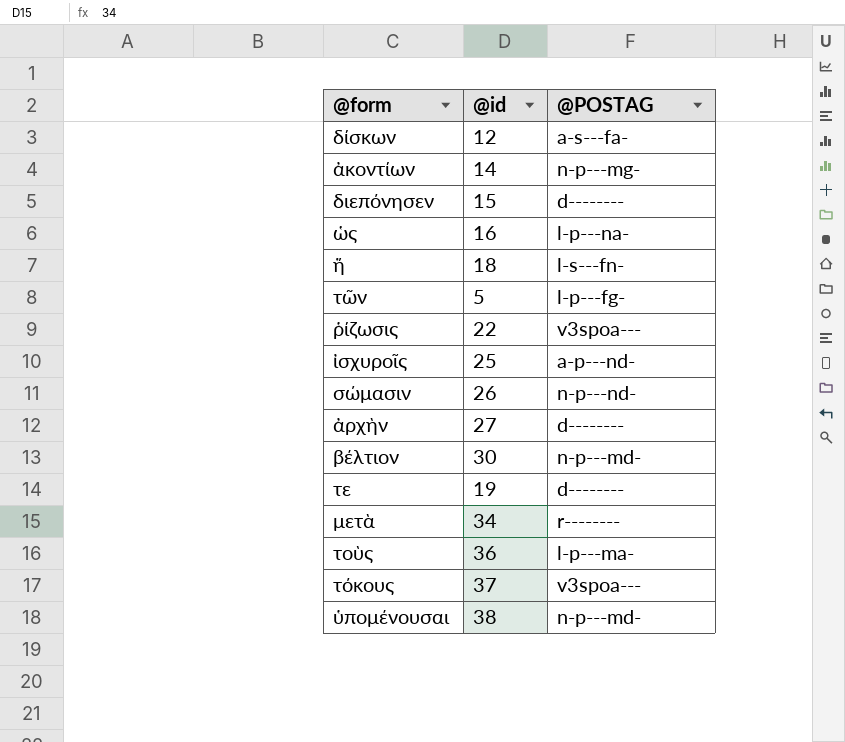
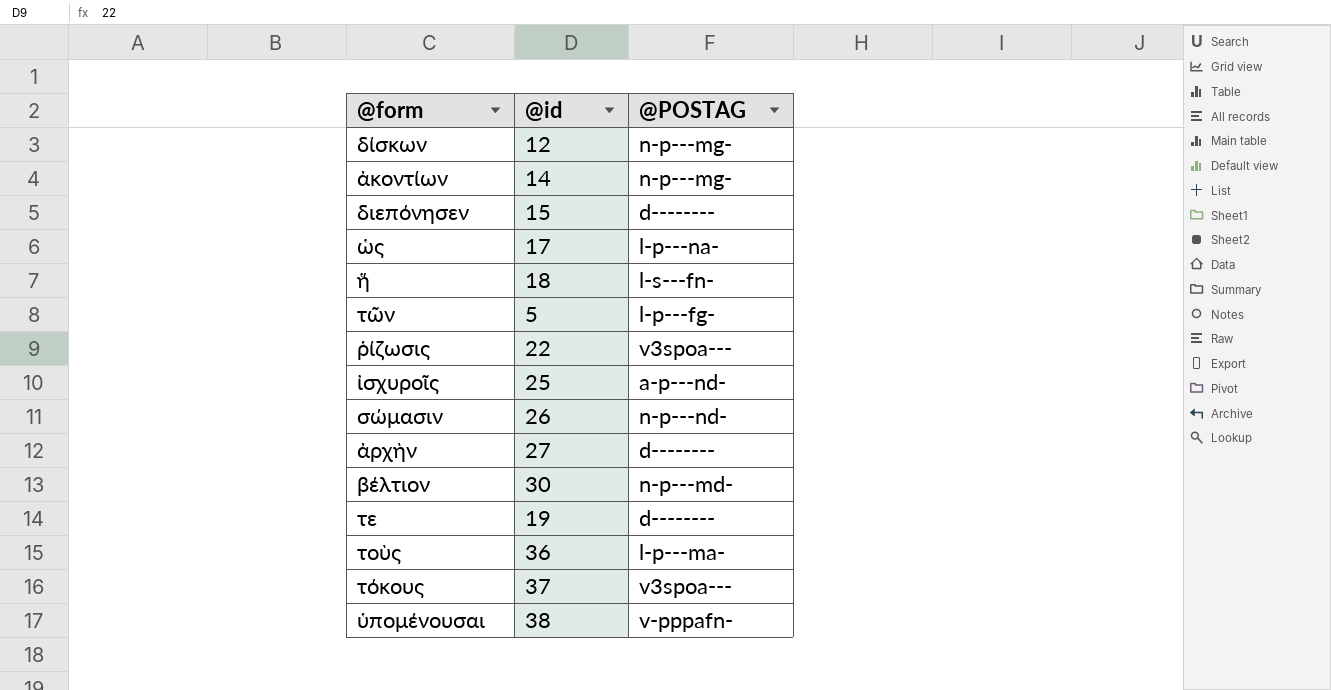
row μετὰ: 34 | r-------- -> none
δίσκων | @POSTAG: a-s---fa- -> n-p---mg-
ὡς | @id: 16 -> 17
ὑπομένουσαι | @POSTAG: n-p---md- -> v-pppafn-

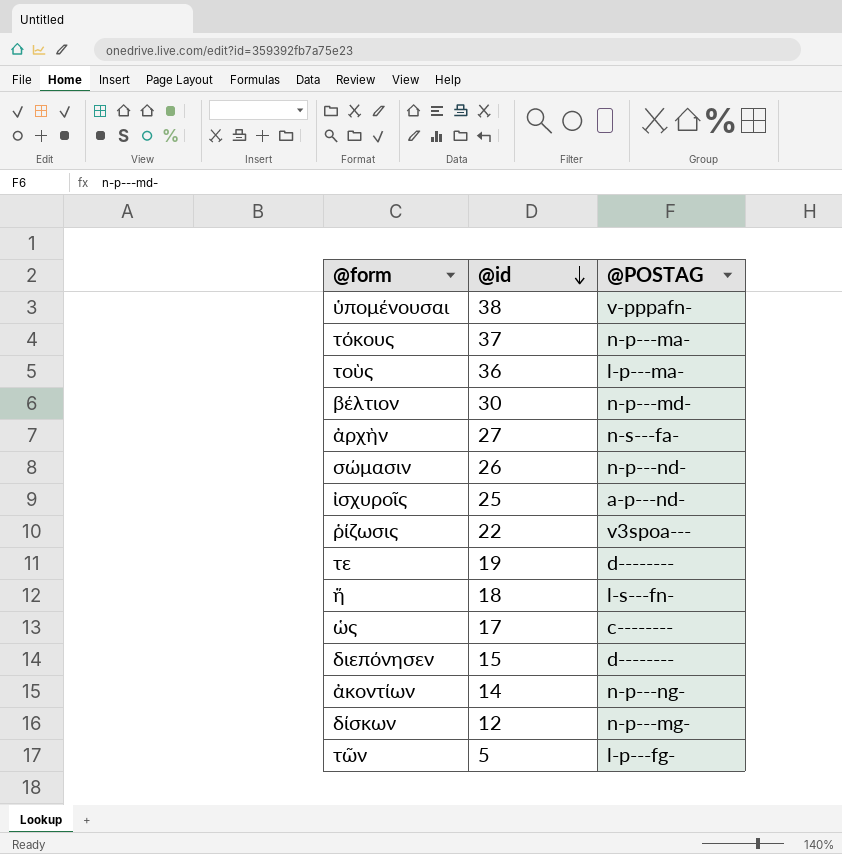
row order: none -> @id descending
τόκους | @POSTAG: v3spoa--- -> n-p---ma-
ἀρχὴν | @POSTAG: d-------- -> n-s---fa-
ὡς | @POSTAG: l-p---na- -> c--------
ἀκοντίων | @POSTAG: n-p---mg- -> n-p---ng-

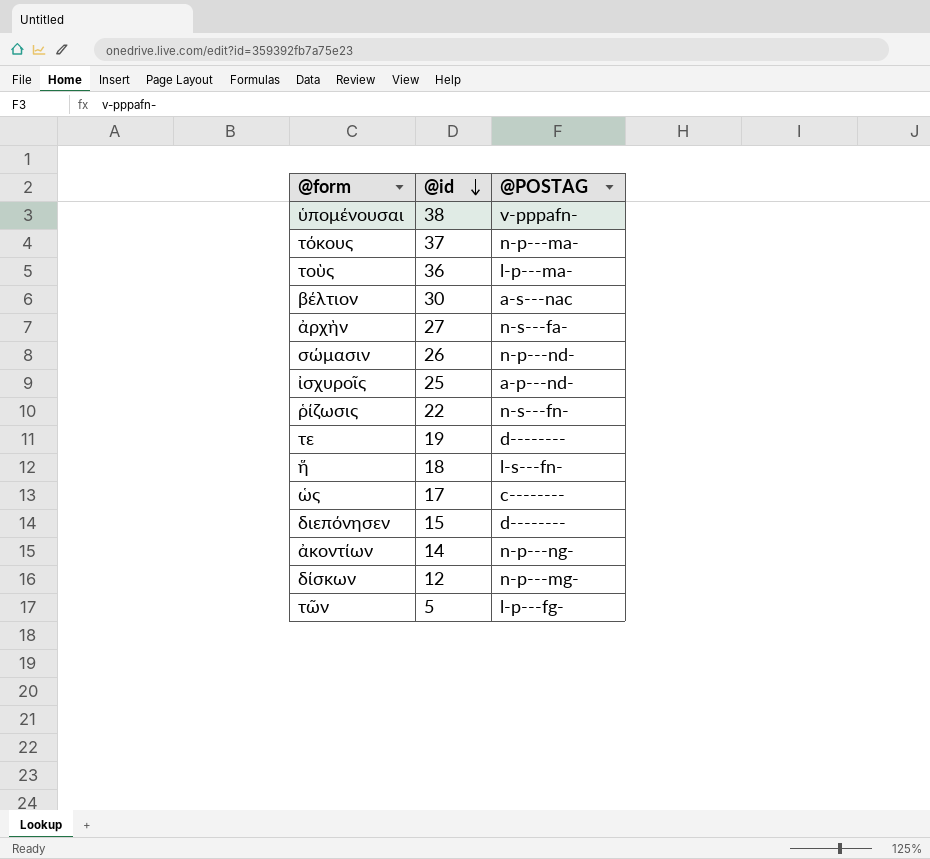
βέλτιον | @POSTAG: n-p---md- -> a-s---nac
ῥίζωσις | @POSTAG: v3spoa--- -> n-s---fn-

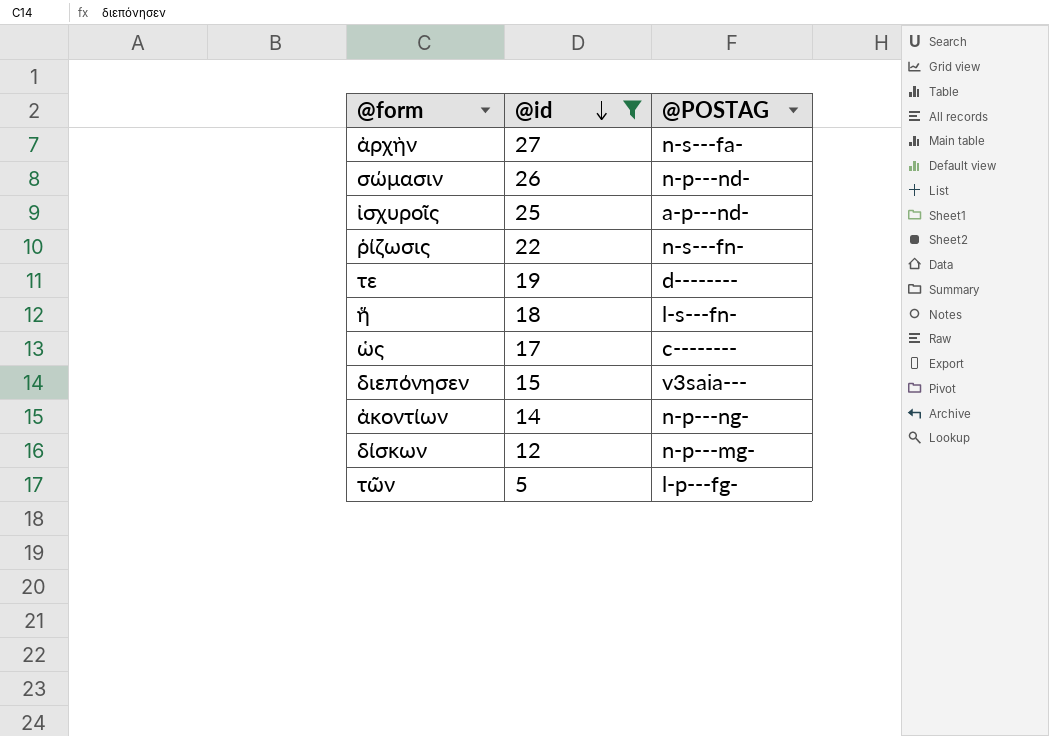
filter: none -> @id <= 27
διεπόνησεν | @POSTAG: d-------- -> v3saia---

